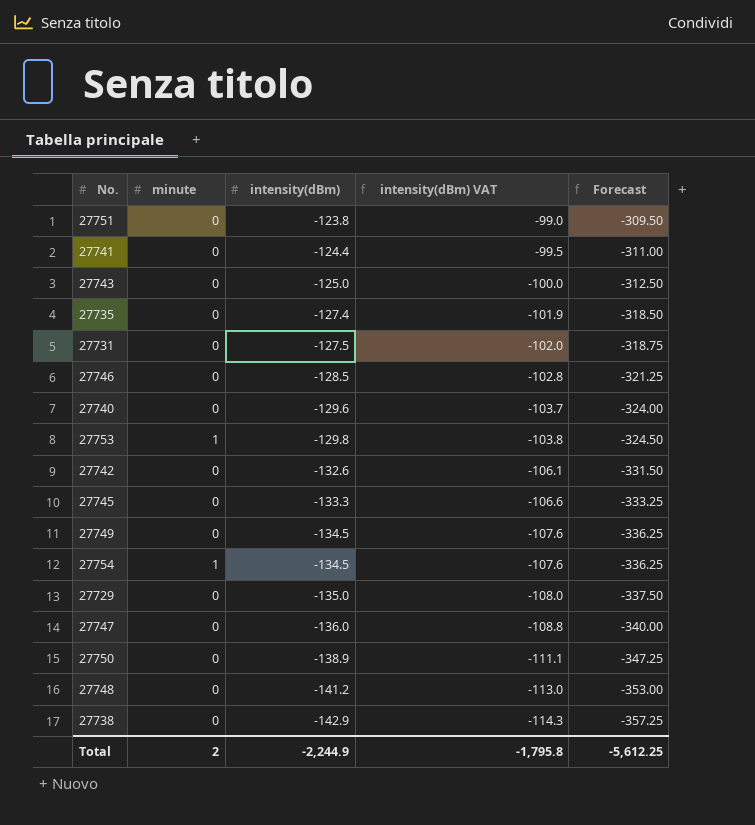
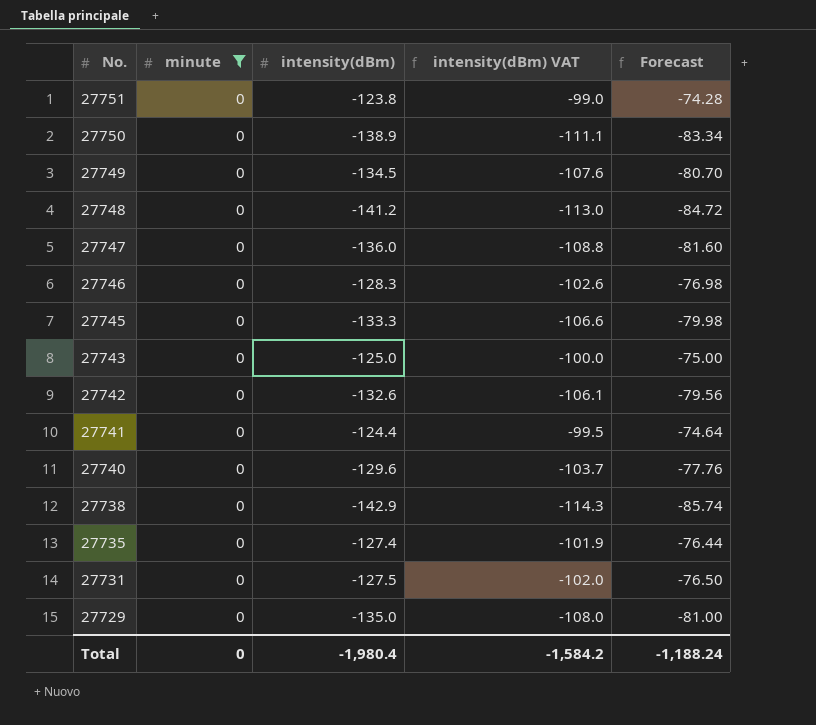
filter: none -> minute = 0
row order: intensity(dBm) descending -> No. descending
column Forecast | formula: [intensity(dBm)] * 2.5 -> [intensity(dBm)] * 0.6
27746 | intensity(dBm): -128.5 -> -128.3
27746 | intensity(dBm) VAT: -102.8 -> -102.6
Total | minute: 2 -> 0
Total | intensity(dBm): -2,244.9 -> -1,980.4
Total | intensity(dBm) VAT: -1,795.8 -> -1,584.2
Total | Forecast: -5,612.25 -> -1,188.24

